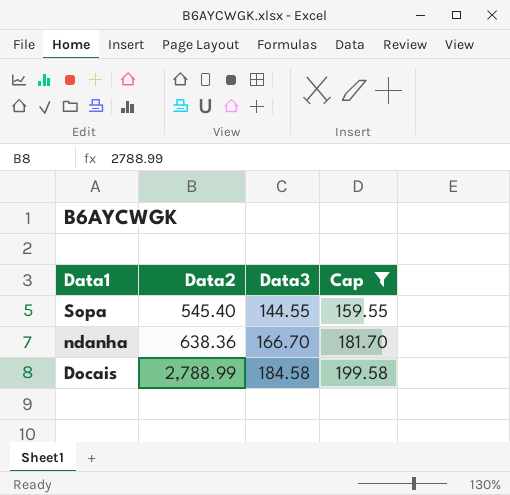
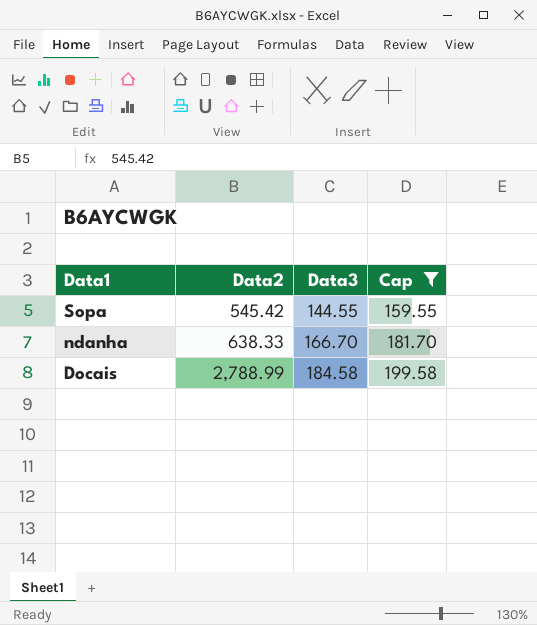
Sopa | Data2: 545.40 -> 545.42
ndanha | Data2: 638.36 -> 638.33

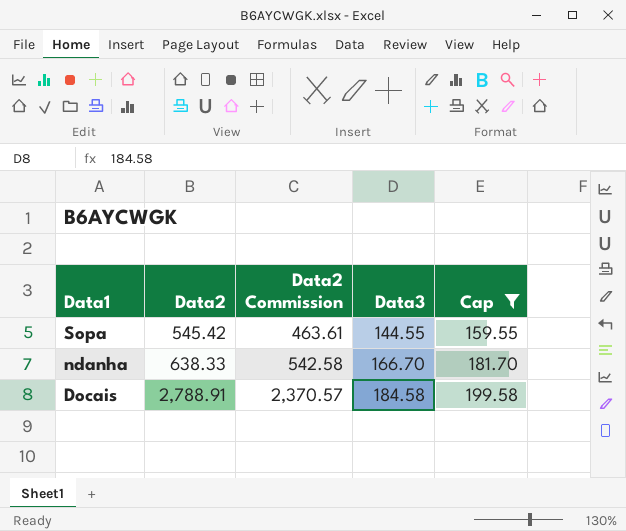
column Data2 Commission | formula: none -> [Data2] * 0.85
Docais | Data2: 2,788.99 -> 2,788.91

